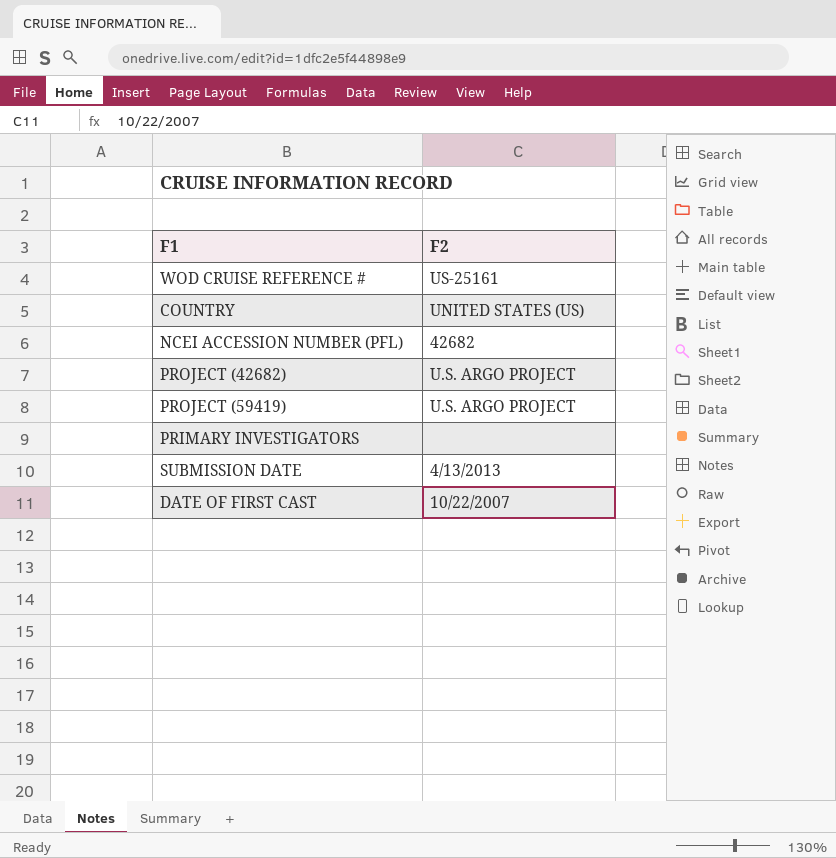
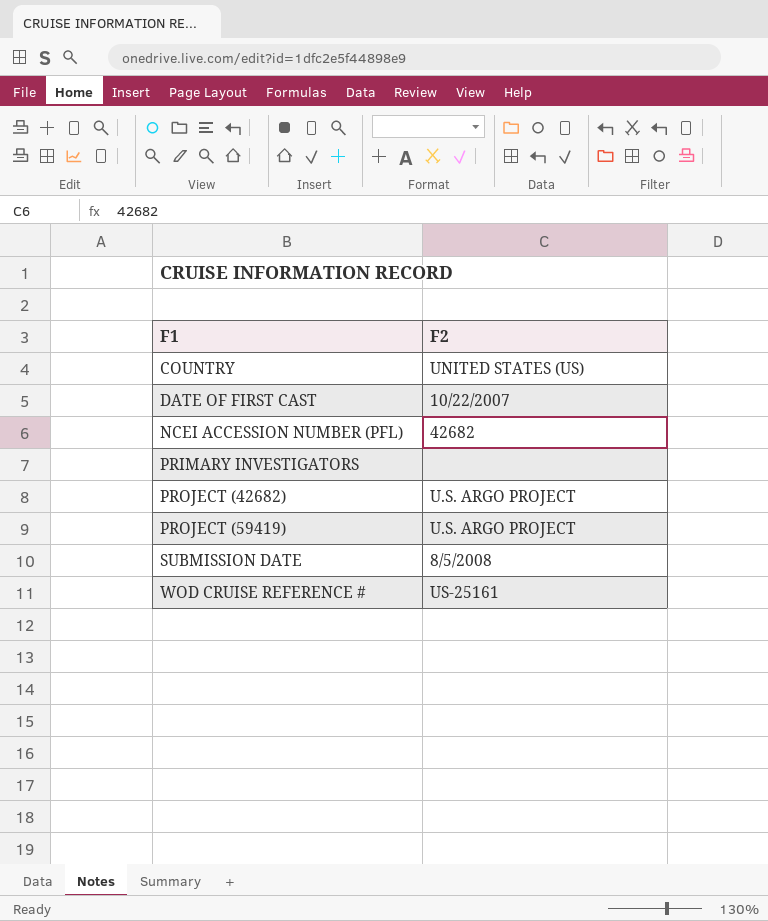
row order: none -> F1 ascending
SUBMISSION DATE | F2: 4/13/2013 -> 8/5/2008

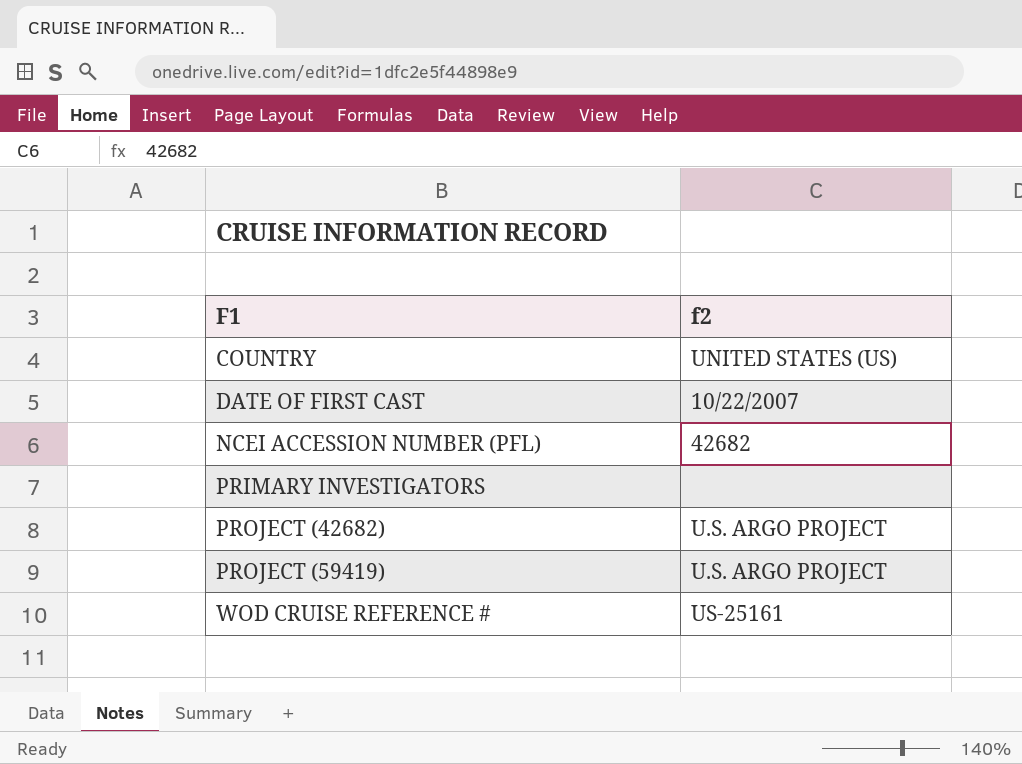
column name: F2 -> f2
row SUBMISSION DATE: 8/5/2008 -> none

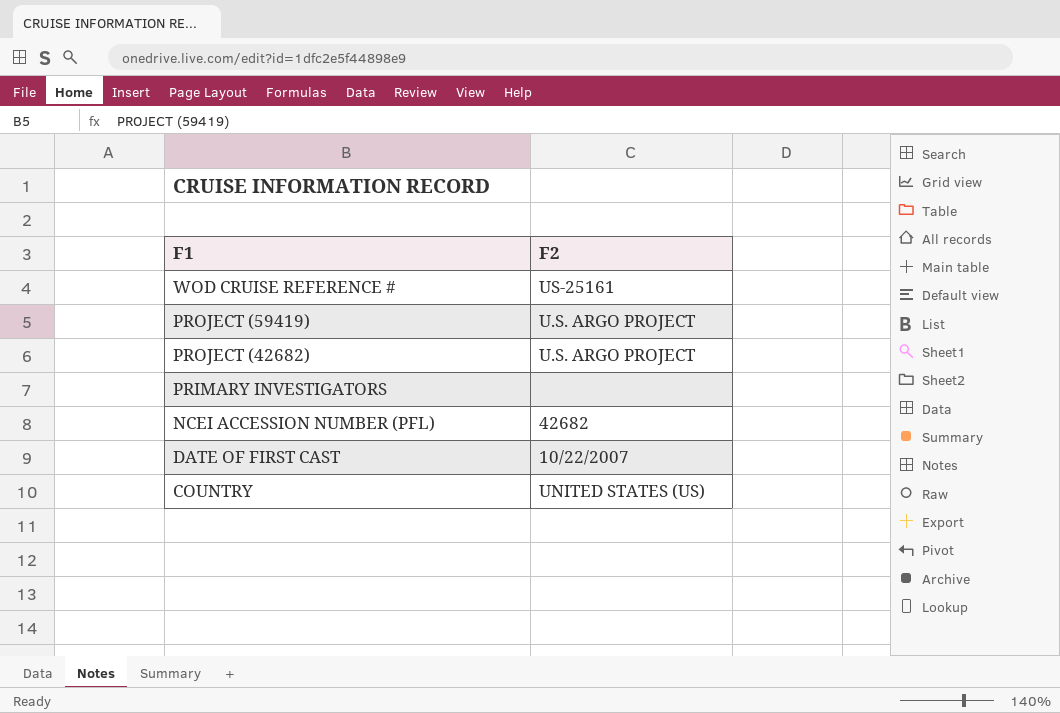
row order: F1 ascending -> F1 descending
column name: f2 -> F2

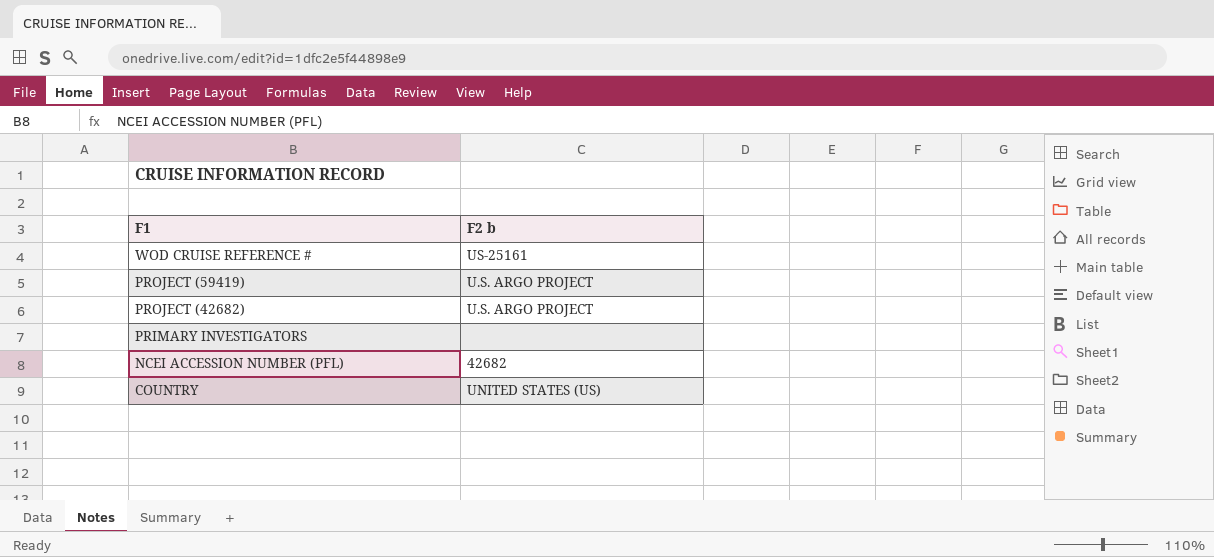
column name: F2 -> F2 b
row DATE OF FIRST CAST: 10/22/2007 -> none

